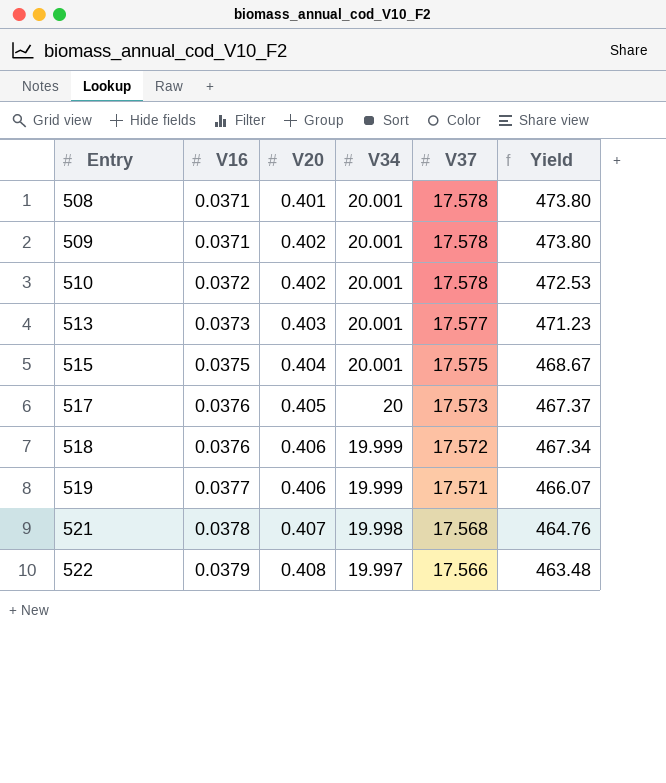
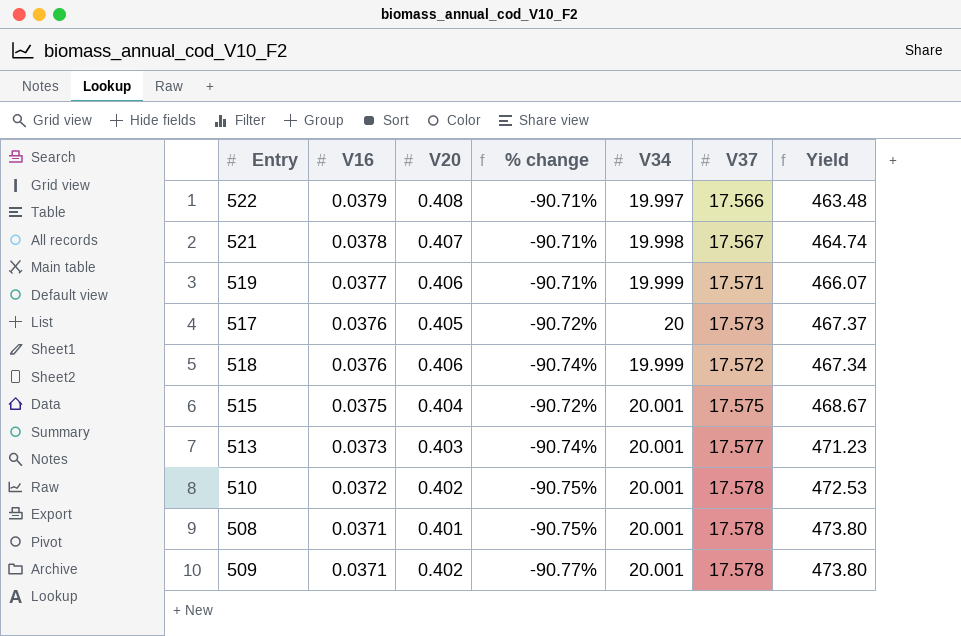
row order: Entry ascending -> V16 descending
column % change | formula: none -> ([V16] - [V20]) / [V20]
521 | V37: 17.568 -> 17.567
521 | Yield: 464.76 -> 464.74

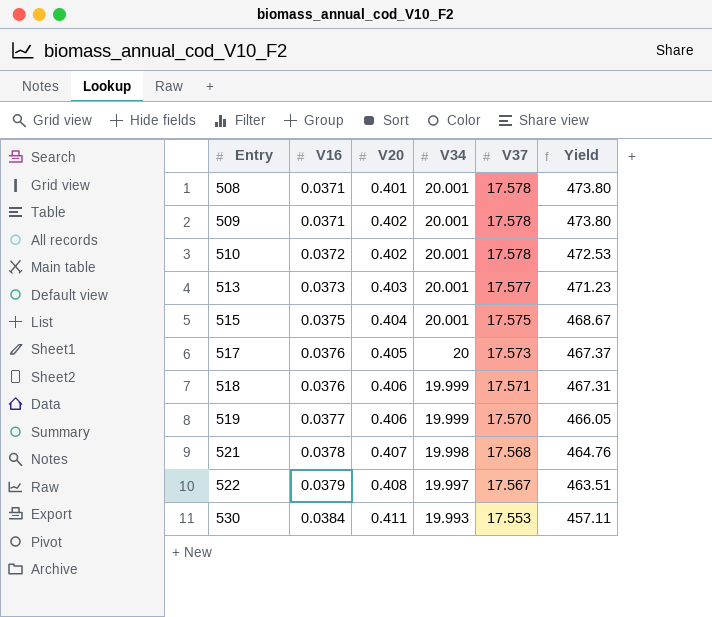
row order: V16 descending -> Entry ascending
column % change | formula: ([V16] - [V20]) / [V20] -> none
518 | V37: 17.572 -> 17.571
518 | Yield: 467.34 -> 467.31
519 | V37: 17.571 -> 17.570
519 | Yield: 466.07 -> 466.05
521 | V37: 17.567 -> 17.568
521 | Yield: 464.74 -> 464.76
522 | V37: 17.566 -> 17.567
522 | Yield: 463.48 -> 463.51
row 530: none -> 0.0384 | 0.411 | 19.993 | 17.553 | 457.11

